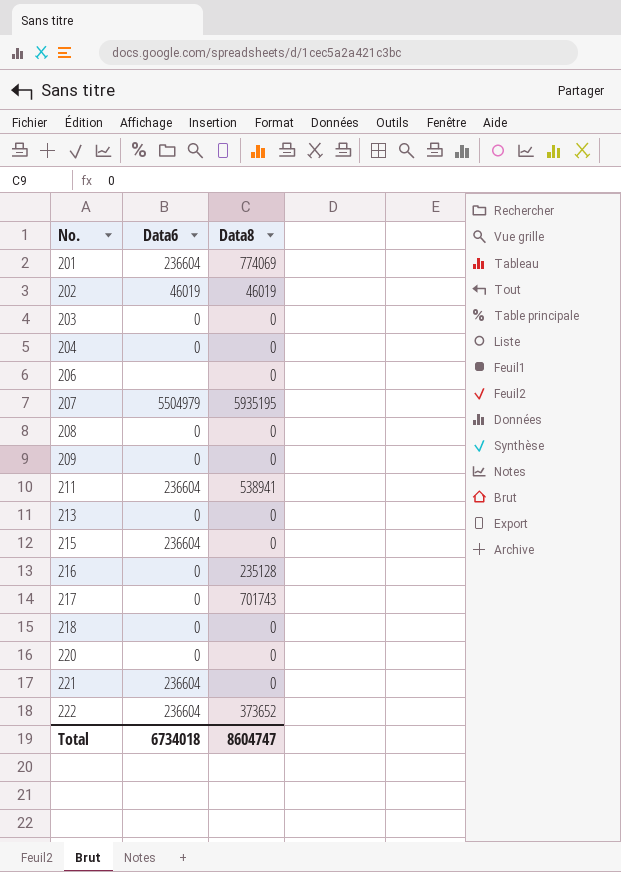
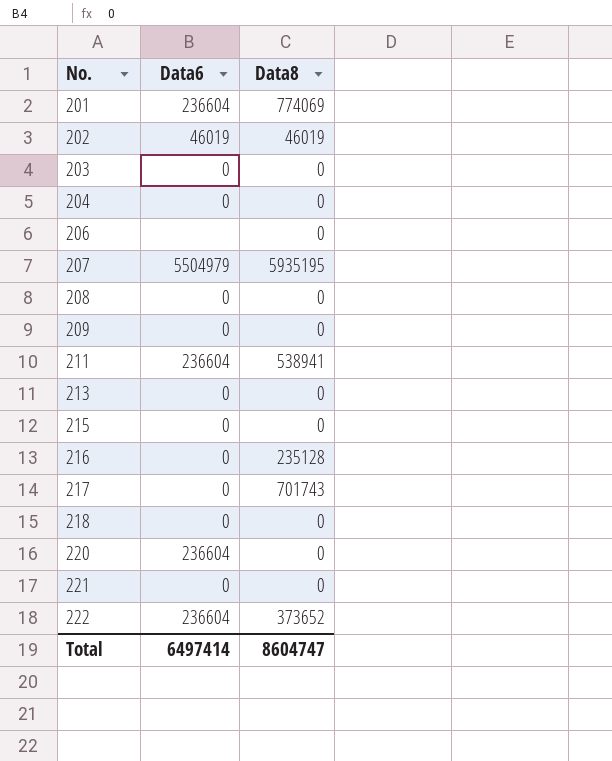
215 | Data6: 236604 -> 0
220 | Data6: 0 -> 236604
221 | Data6: 236604 -> 0
Total | Data6: 6734018 -> 6497414

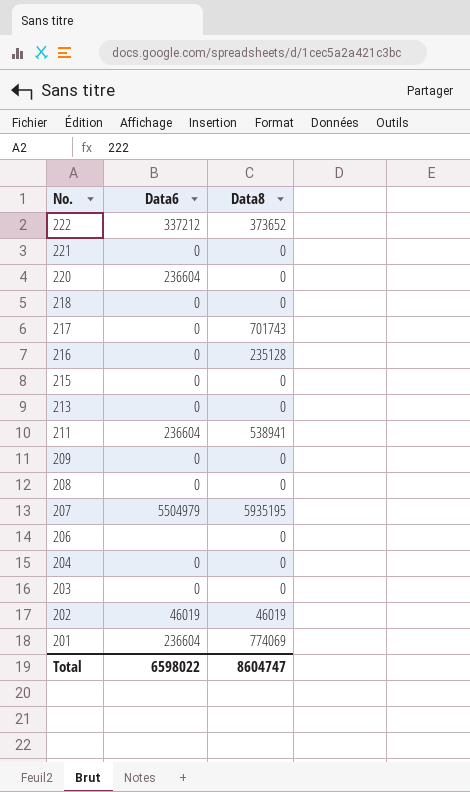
row order: No. ascending -> No. descending
222 | Data6: 236604 -> 337212
Total | Data6: 6497414 -> 6598022

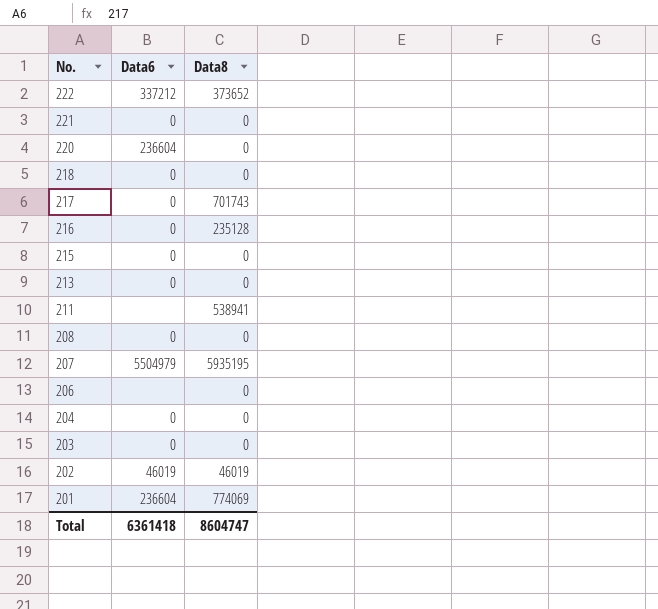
row 209: 0 | 0 -> none
211 | Data6: 236604 -> none
Total | Data6: 6598022 -> 6361418

